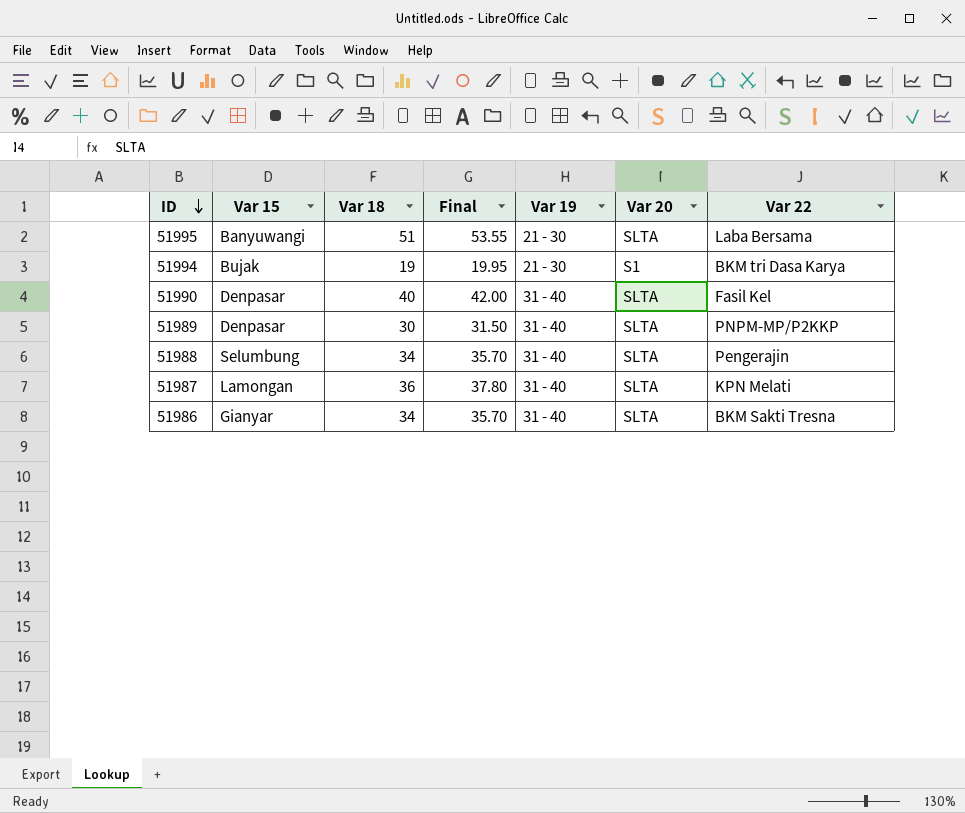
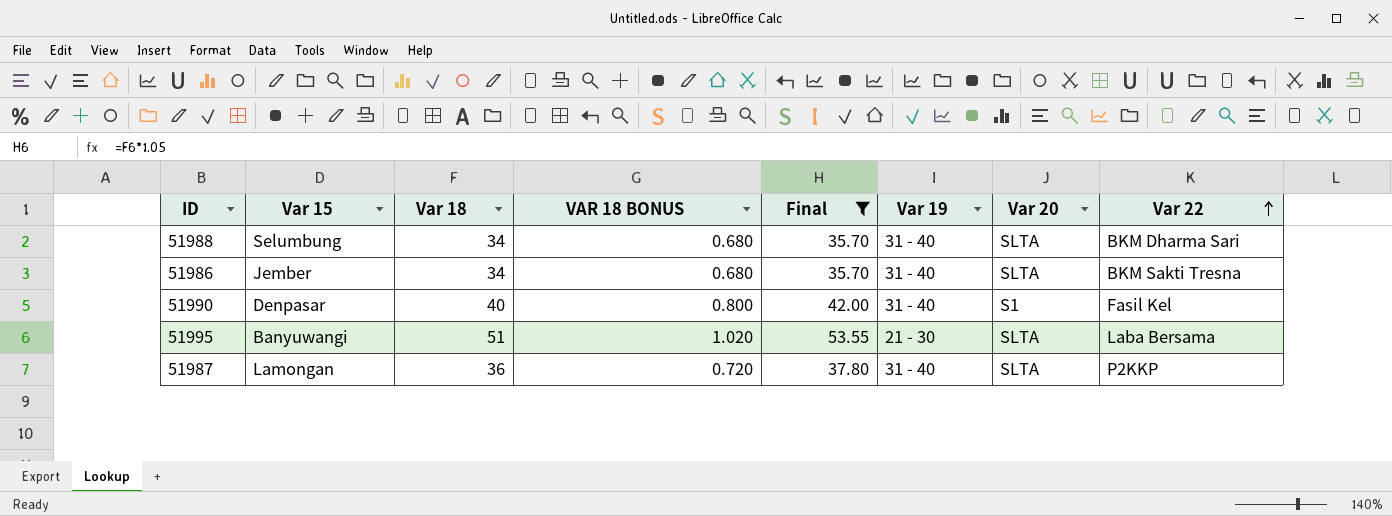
filter: none -> Final >= 35.70
row order: ID descending -> Var 22 ascending
column VAR 18 BONUS | formula: none -> [Var 18] * 0.02
51988 | Var 22: Pengerajin -> BKM Dharma Sari
51986 | Var 15: Gianyar -> Jember
51990 | Var 20: SLTA -> S1
51987 | Var 22: KPN Melati -> P2KKP

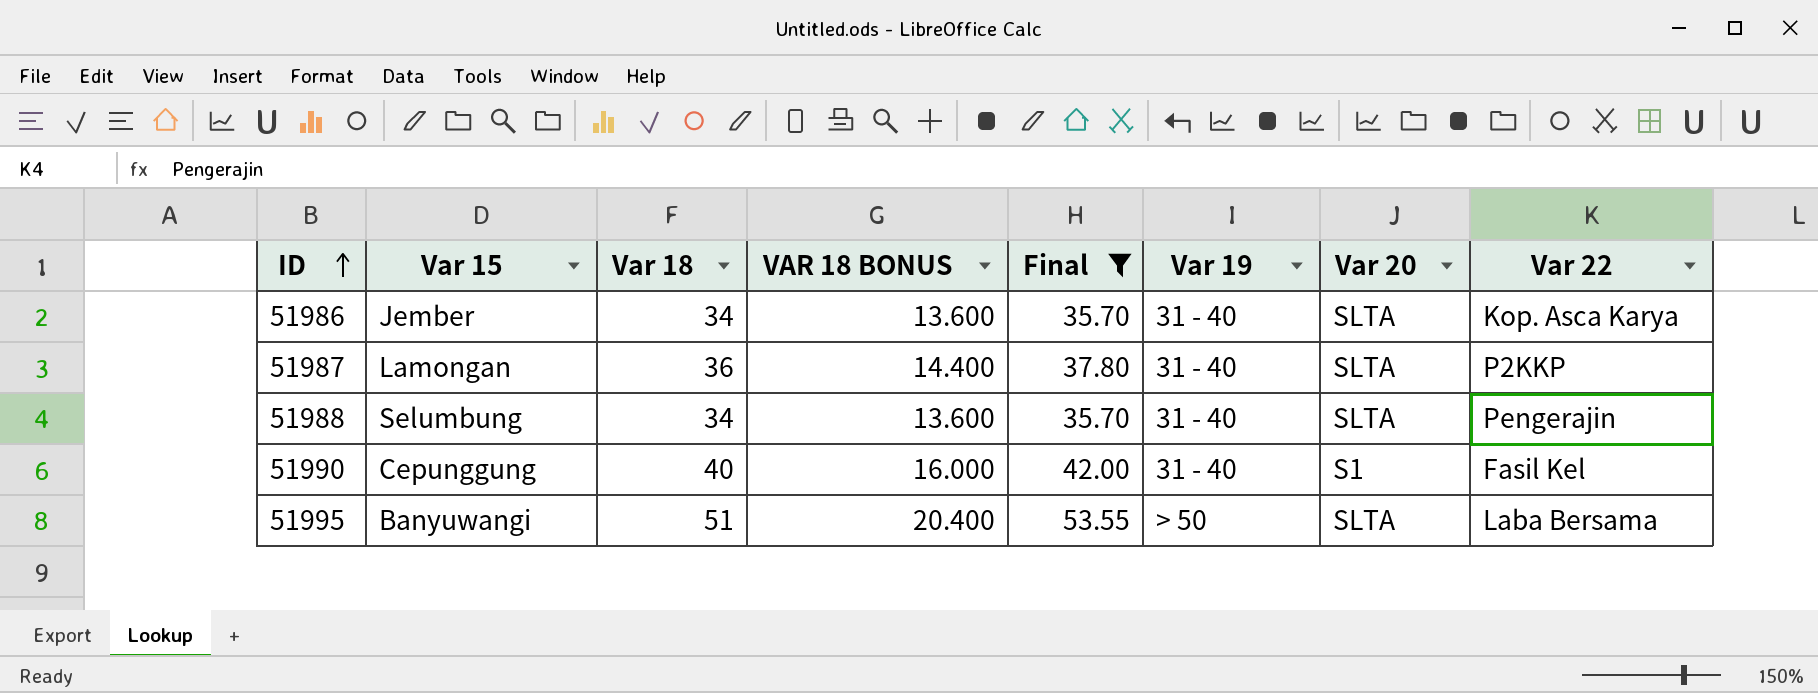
row order: Var 22 ascending -> ID ascending
column VAR 18 BONUS | formula: [Var 18] * 0.02 -> [Var 18] * 0.4
51986 | Var 22: BKM Sakti Tresna -> Kop. Asca Karya
51988 | Var 22: BKM Dharma Sari -> Pengerajin
51990 | Var 15: Denpasar -> Cepunggung
51995 | Var 19: 21 - 30 -> > 50

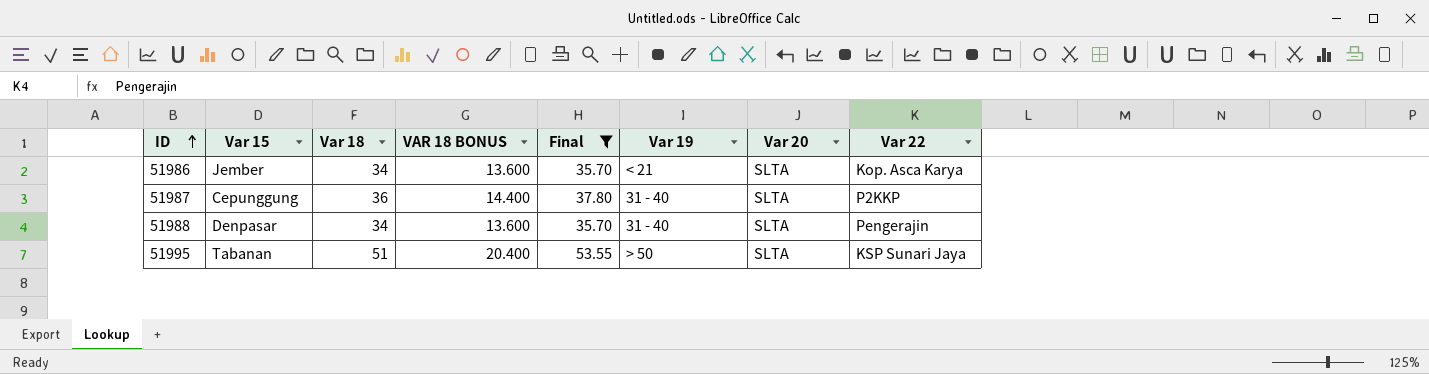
row 51990: Cepunggung | 40 | 16.000 | 42.00 | 31 - 40 | S1 | Fasil Kel -> none
51986 | Var 19: 31 - 40 -> < 21
51987 | Var 15: Lamongan -> Cepunggung
51988 | Var 15: Selumbung -> Denpasar
51995 | Var 15: Banyuwangi -> Tabanan
51995 | Var 22: Laba Bersama -> KSP Sunari Jaya

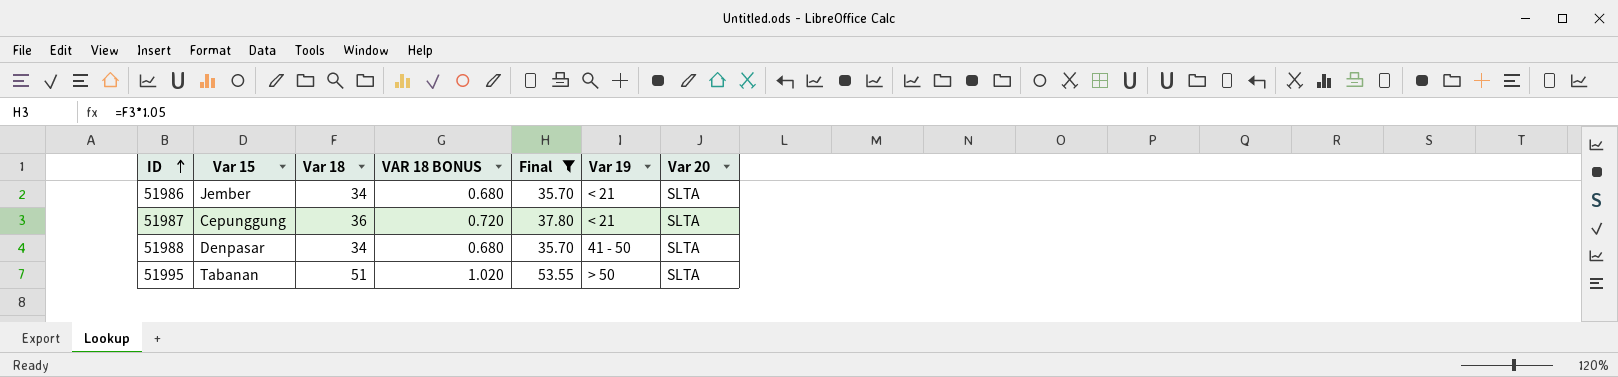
column Var 22 | position: 8 -> none
column VAR 18 BONUS | formula: [Var 18] * 0.4 -> [Var 18] * 0.02
51987 | Var 19: 31 - 40 -> < 21
51988 | Var 19: 31 - 40 -> 41 - 50

